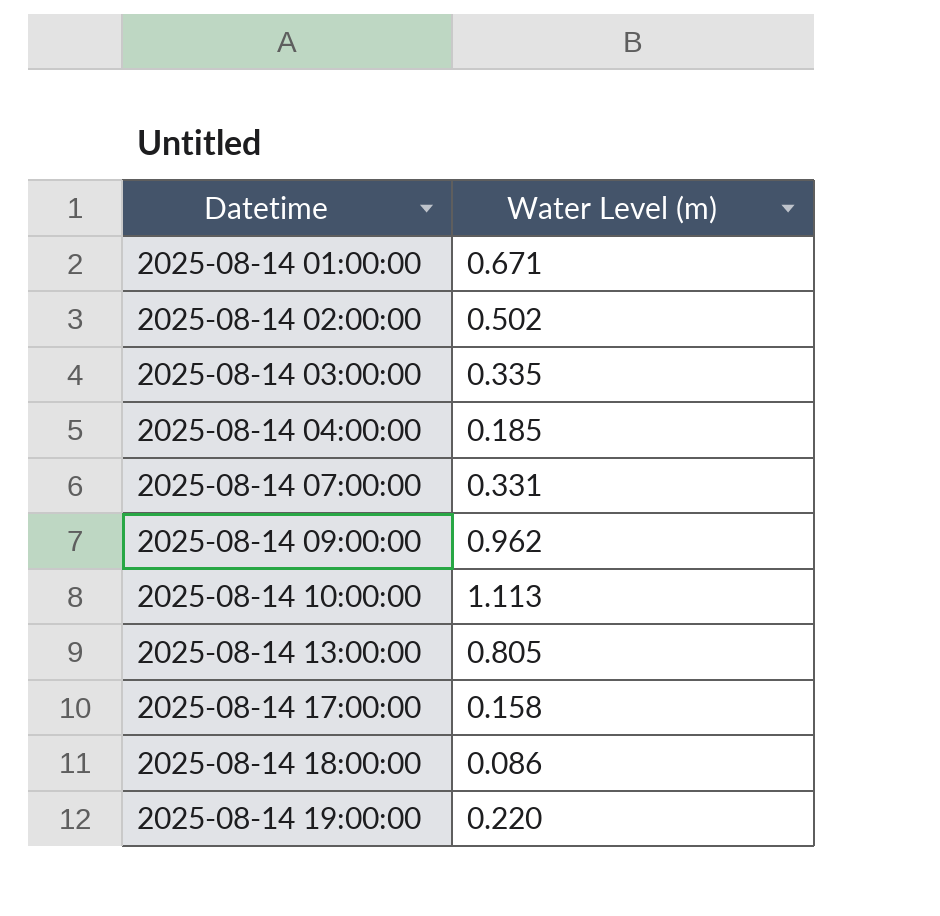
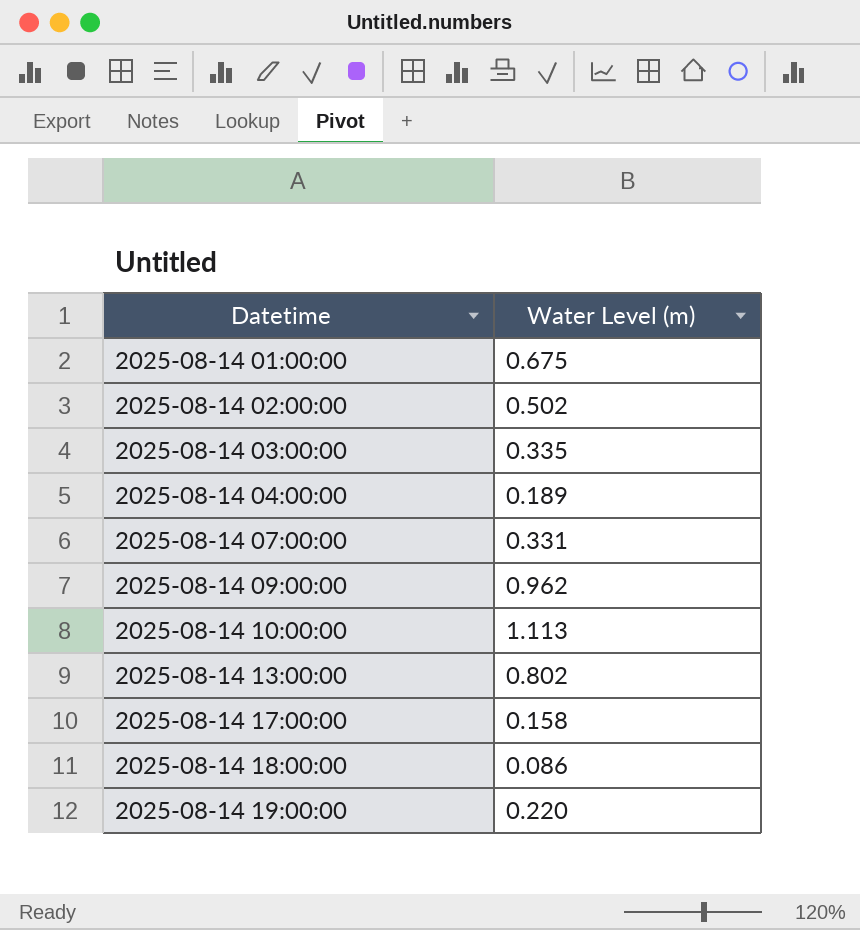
2025-08-14 01:00:00 | Water Level (m): 0.671 -> 0.675
2025-08-14 04:00:00 | Water Level (m): 0.185 -> 0.189
2025-08-14 13:00:00 | Water Level (m): 0.805 -> 0.802

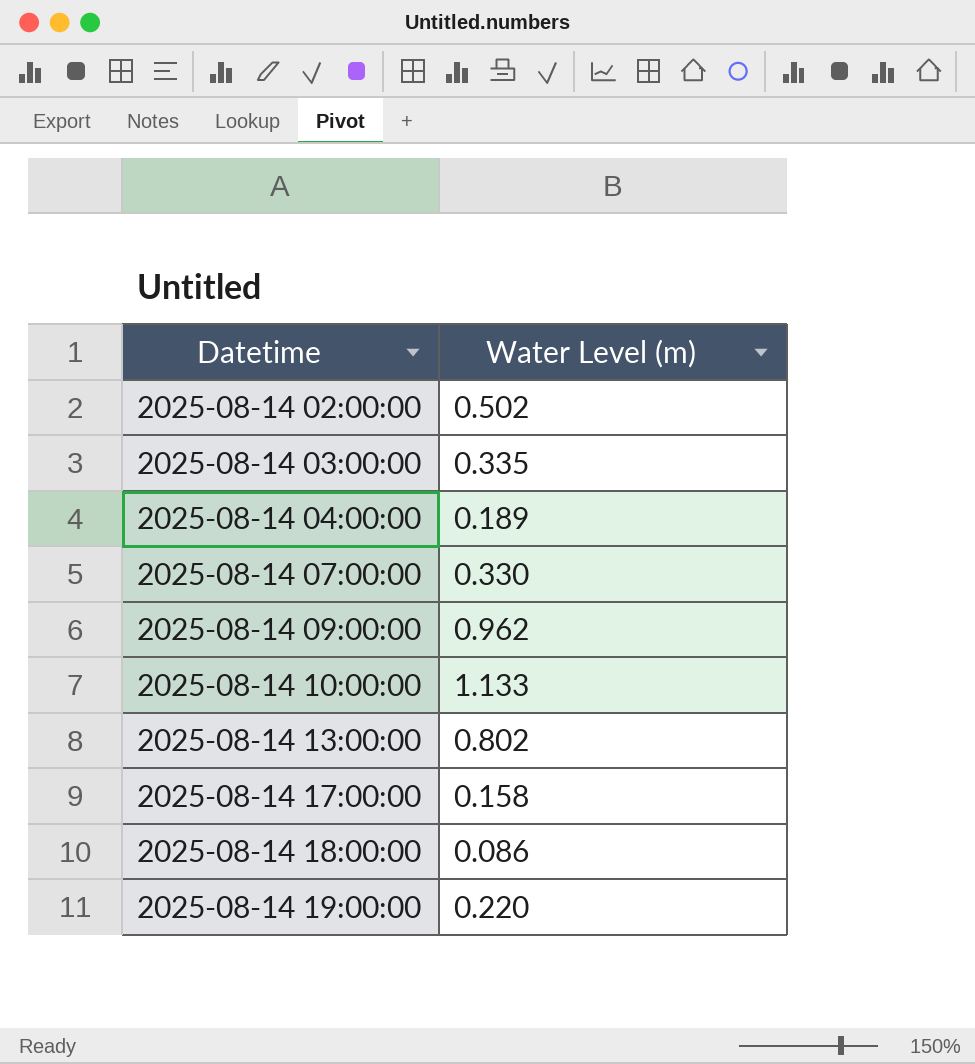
row 2025-08-14 01:00:00: 0.675 -> none
2025-08-14 07:00:00 | Water Level (m): 0.331 -> 0.330
2025-08-14 10:00:00 | Water Level (m): 1.113 -> 1.133

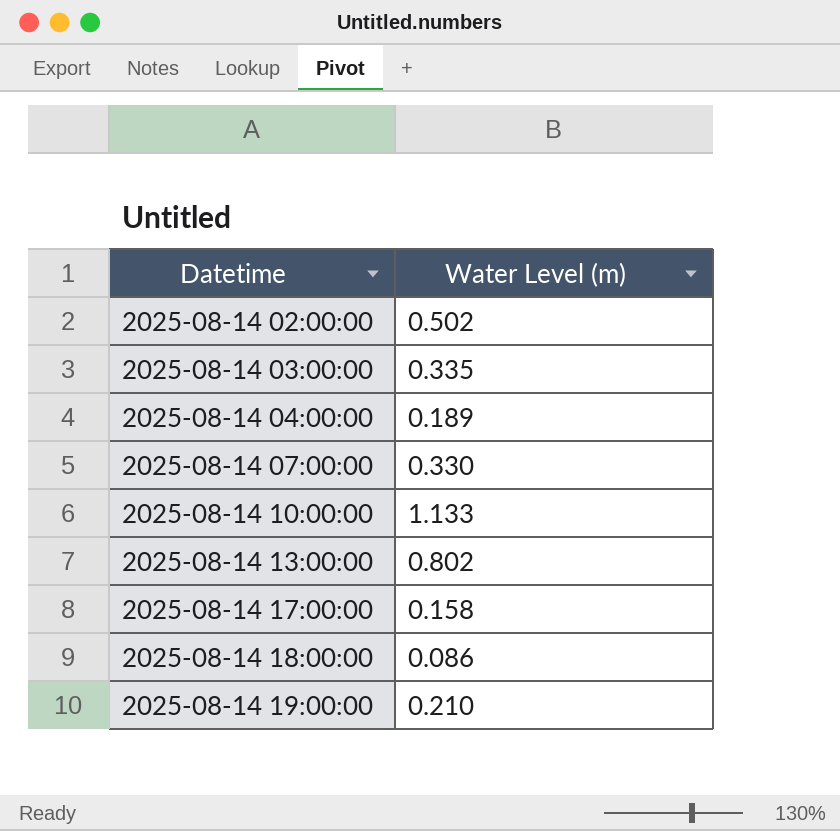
row 2025-08-14 09:00:00: 0.962 -> none
2025-08-14 19:00:00 | Water Level (m): 0.220 -> 0.210

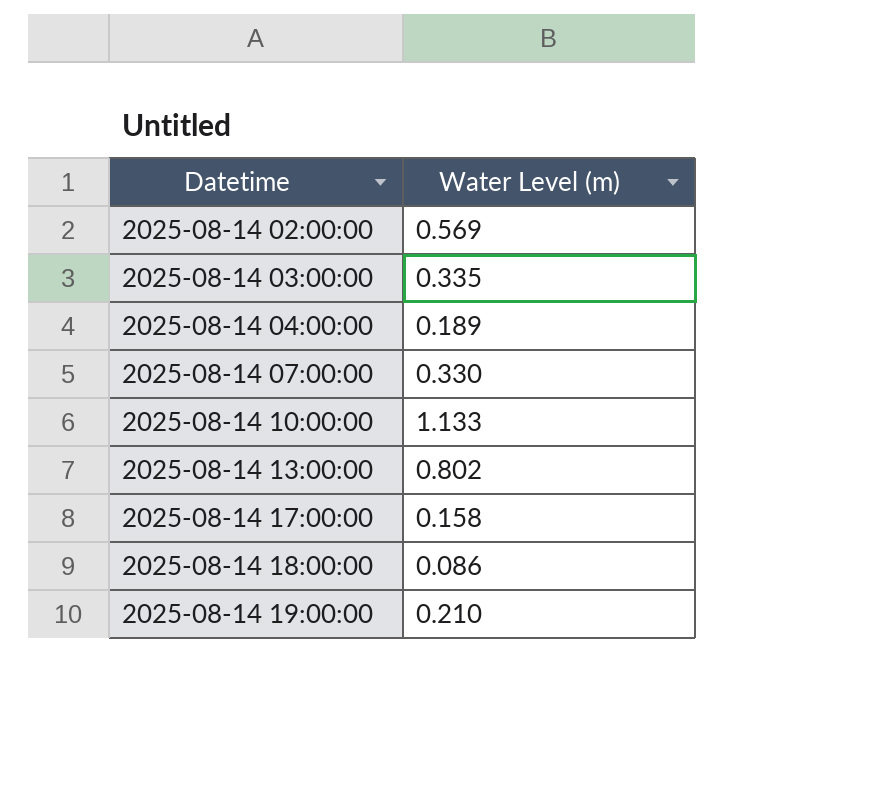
2025-08-14 02:00:00 | Water Level (m): 0.502 -> 0.569

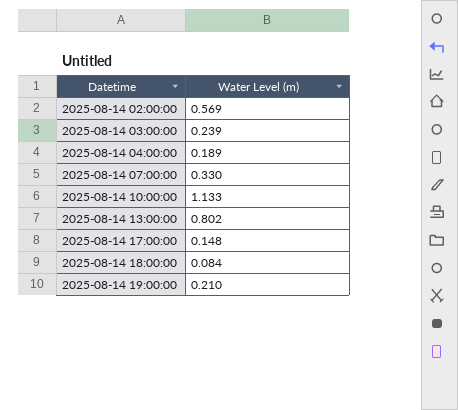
2025-08-14 03:00:00 | Water Level (m): 0.335 -> 0.239
2025-08-14 17:00:00 | Water Level (m): 0.158 -> 0.148
2025-08-14 18:00:00 | Water Level (m): 0.086 -> 0.084

